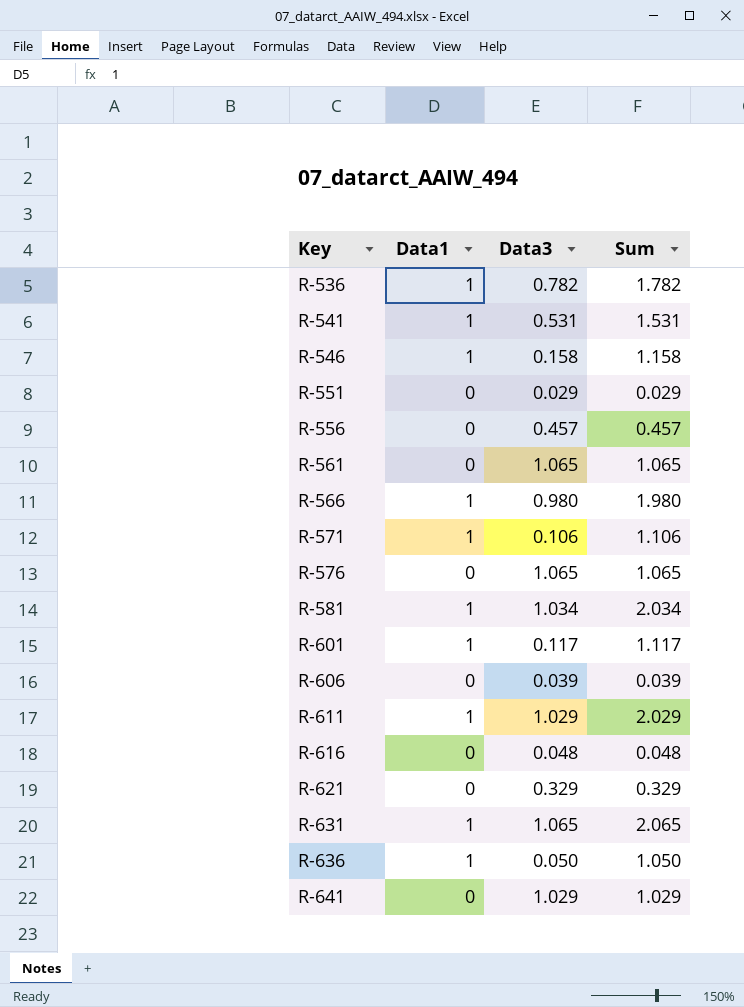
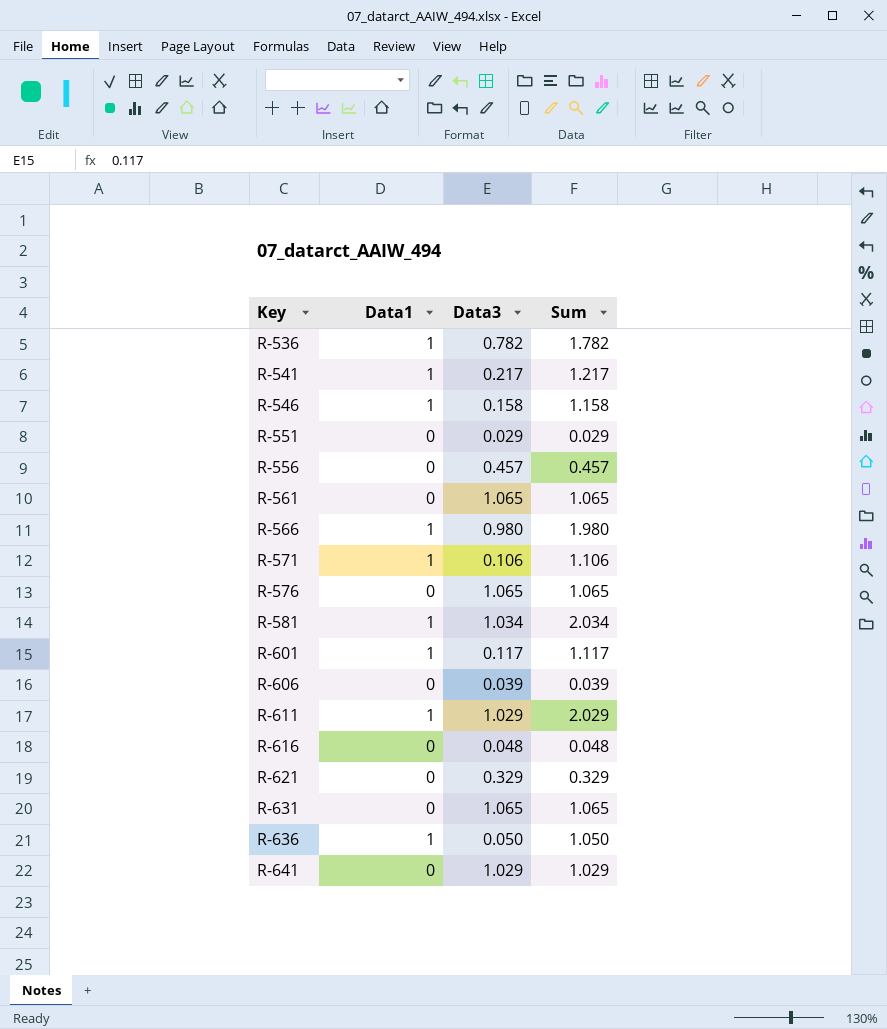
R-541 | Data3: 0.531 -> 0.217
R-541 | Sum: 1.531 -> 1.217
R-631 | Data1: 1 -> 0
R-631 | Sum: 2.065 -> 1.065

